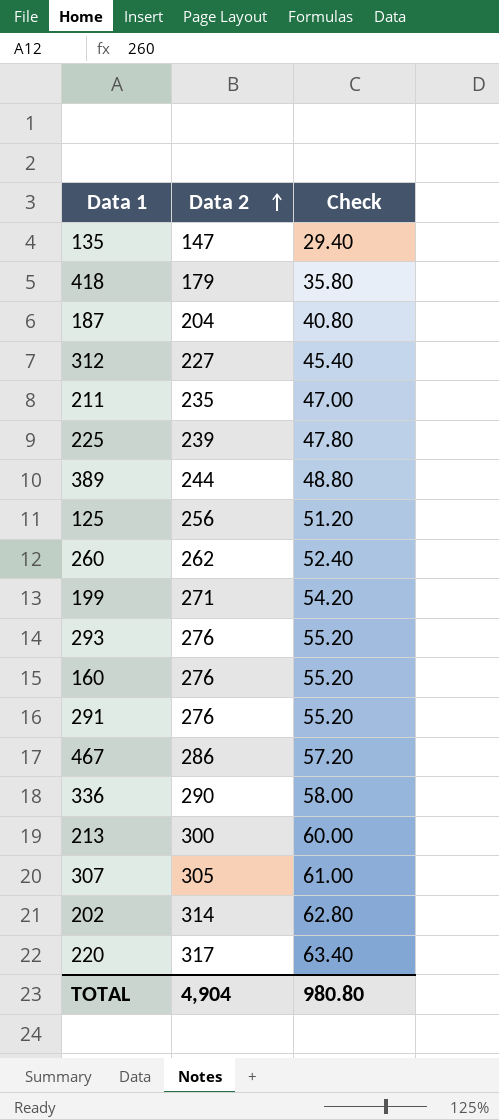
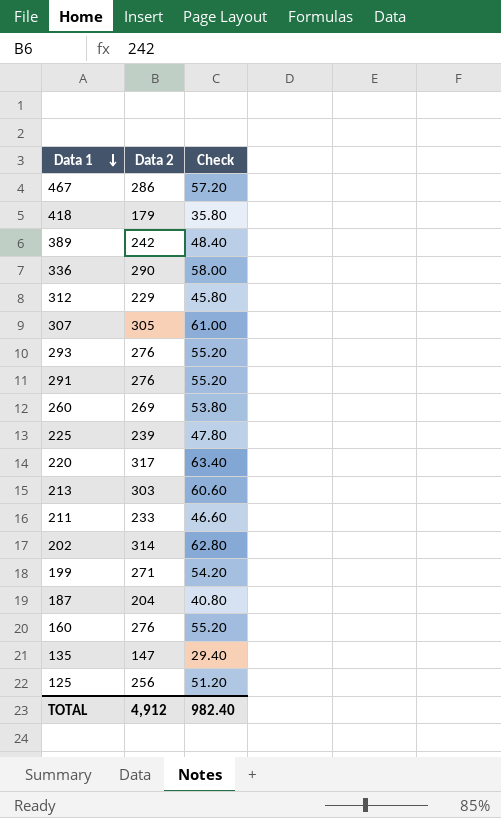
row order: Data 2 ascending -> Data 1 descending
389 | Data 2: 244 -> 242
389 | Check: 48.80 -> 48.40
312 | Data 2: 227 -> 229
312 | Check: 45.40 -> 45.80
260 | Data 2: 262 -> 269
260 | Check: 52.40 -> 53.80
213 | Data 2: 300 -> 303
213 | Check: 60.00 -> 60.60
211 | Data 2: 235 -> 233
211 | Check: 47.00 -> 46.60
TOTAL | Data 2: 4,904 -> 4,912
TOTAL | Check: 980.80 -> 982.40

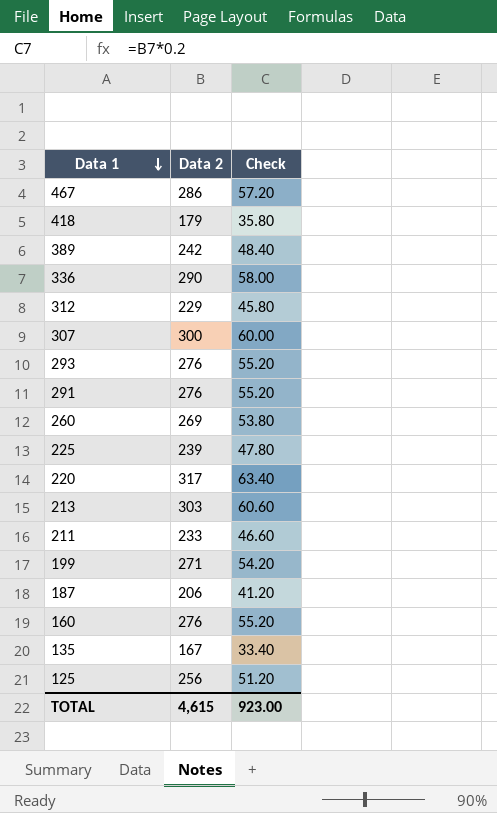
row 202: 314 | 62.80 -> none
307 | Data 2: 305 -> 300
307 | Check: 61.00 -> 60.00
187 | Data 2: 204 -> 206
187 | Check: 40.80 -> 41.20
135 | Data 2: 147 -> 167
135 | Check: 29.40 -> 33.40
TOTAL | Data 2: 4,912 -> 4,615
TOTAL | Check: 982.40 -> 923.00

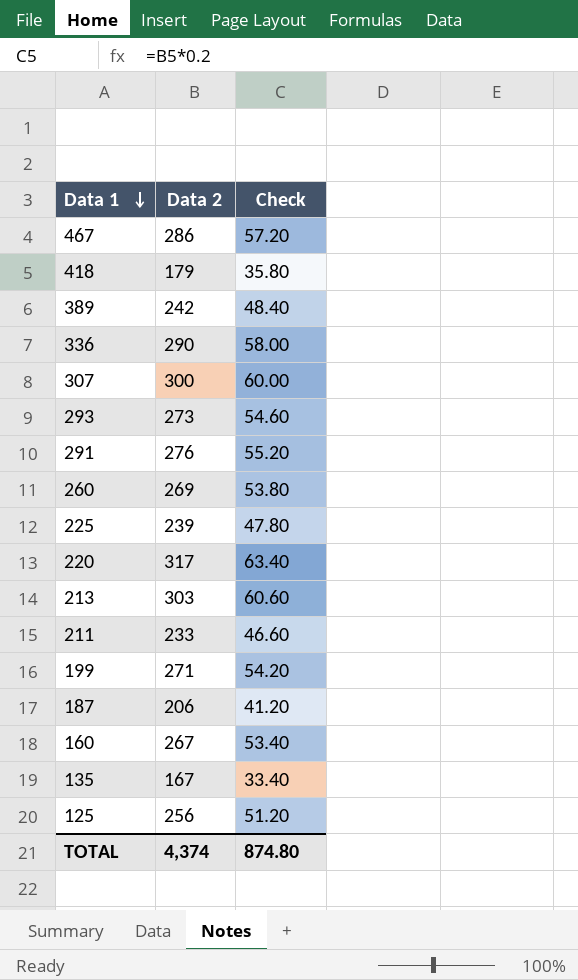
row 312: 229 | 45.80 -> none
293 | Data 2: 276 -> 273
293 | Check: 55.20 -> 54.60
160 | Data 2: 276 -> 267
160 | Check: 55.20 -> 53.40
TOTAL | Data 2: 4,615 -> 4,374
TOTAL | Check: 923.00 -> 874.80

